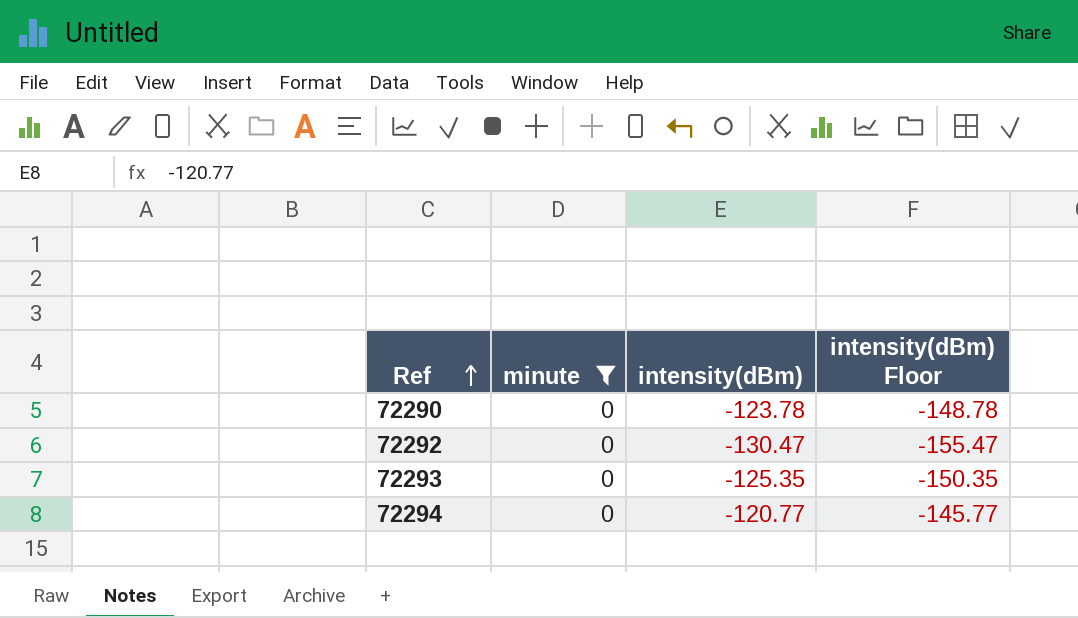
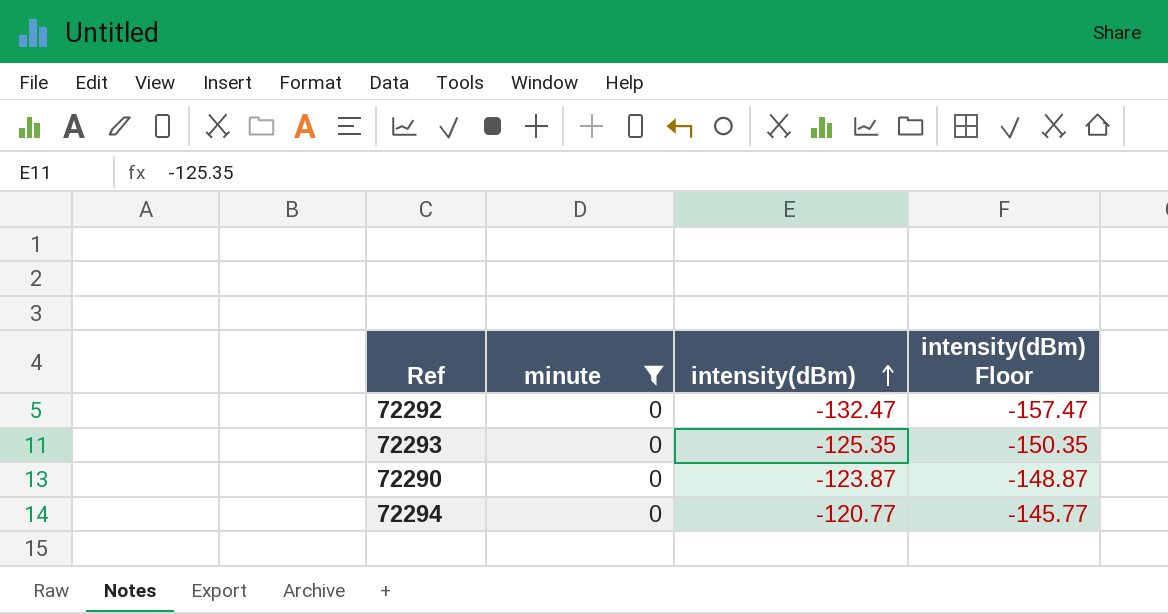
row order: Ref ascending -> intensity(dBm) ascending
72292 | intensity(dBm): -130.47 -> -132.47
72292 | intensity(dBm) Floor: -155.47 -> -157.47
72290 | intensity(dBm): -123.78 -> -123.87
72290 | intensity(dBm) Floor: -148.78 -> -148.87

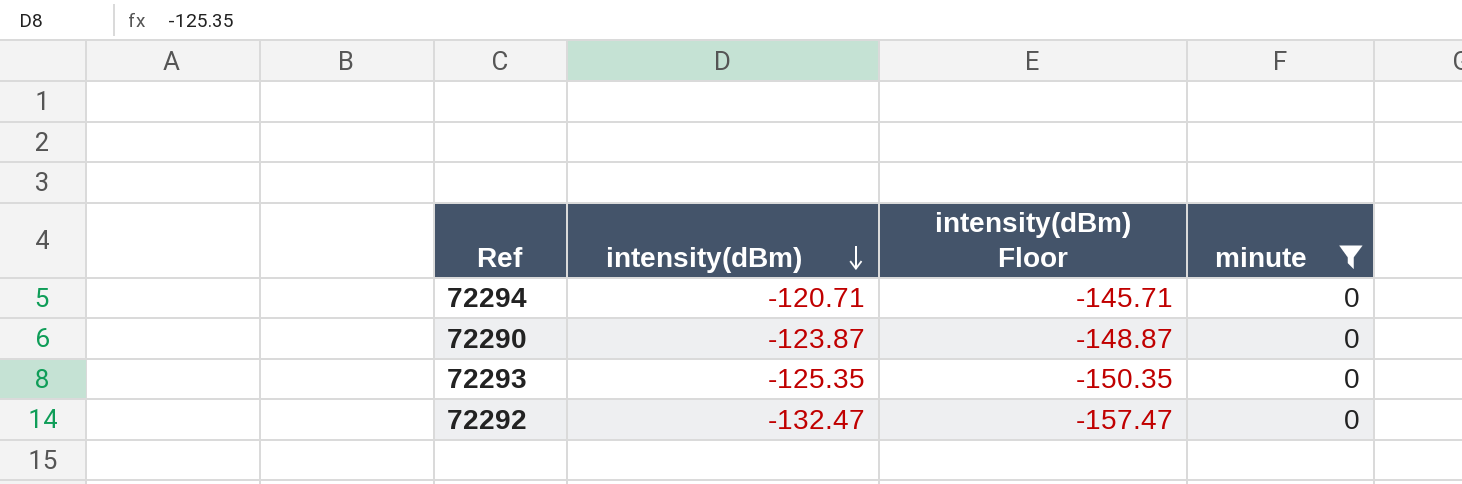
row order: intensity(dBm) ascending -> intensity(dBm) descending
column minute | position: 2 -> 4
72294 | intensity(dBm): -120.77 -> -120.71
72294 | intensity(dBm) Floor: -145.77 -> -145.71

